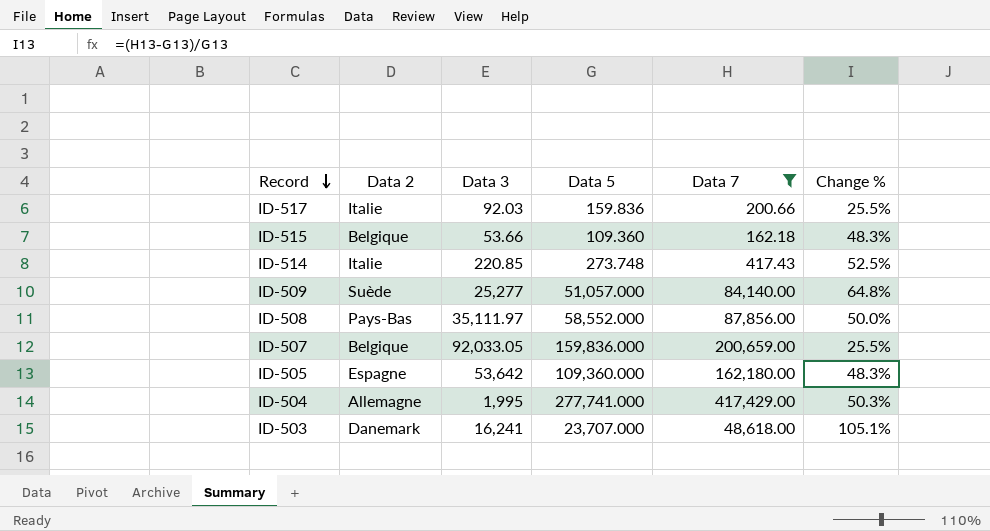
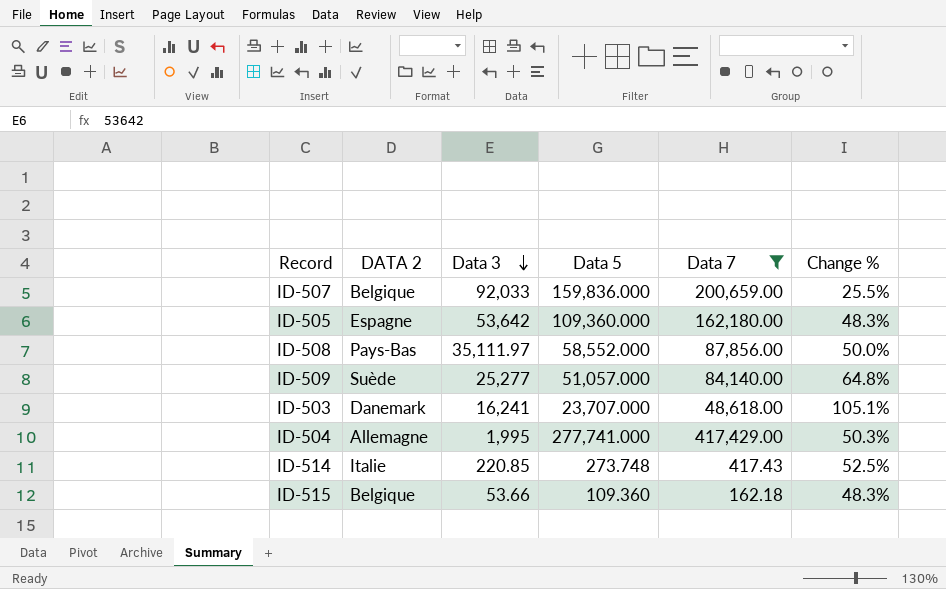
row order: Record descending -> Data 3 descending
column name: Data 2 -> DATA 2
row ID-517: Italie | 92.03 | 159.836 | 200.66 | 25.5% -> none
ID-507 | Data 3: 92,033.05 -> 92,033

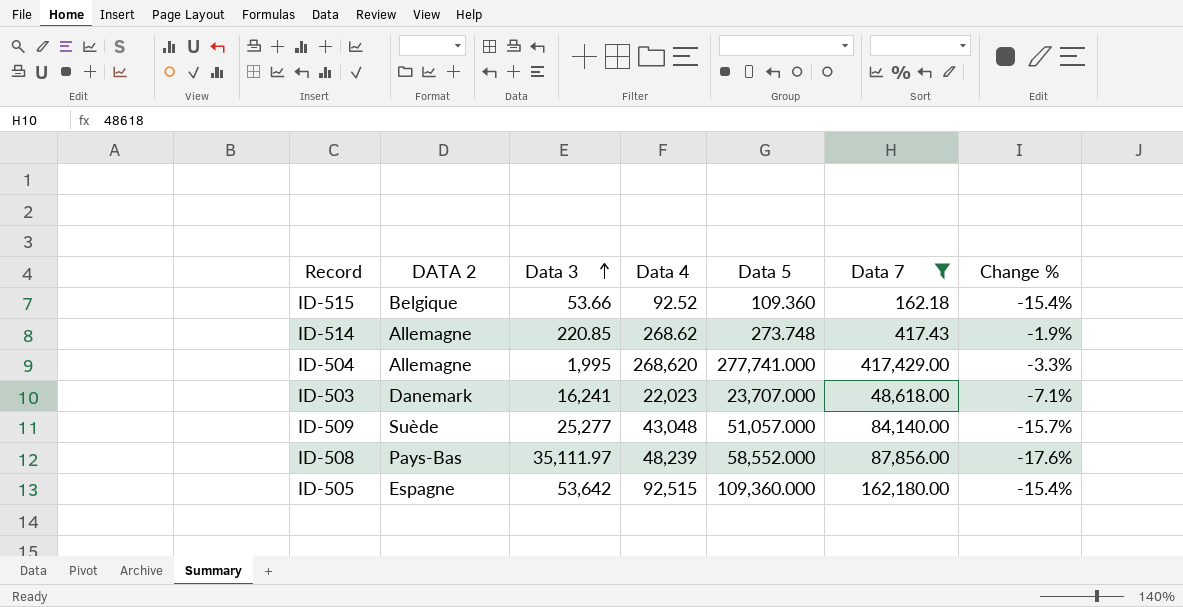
row order: Data 3 descending -> Data 3 ascending
column Data 4 | position: none -> 4
column Change % | formula: ([Data 7] - [Data 5]) / [Data 5] -> ([Data 4] - [Data 5]) / [Data 5]
row ID-507: Belgique | 92,033 | 159,836.000 | 200,659.00 | 25.5% -> none
ID-514 | DATA 2: Italie -> Allemagne

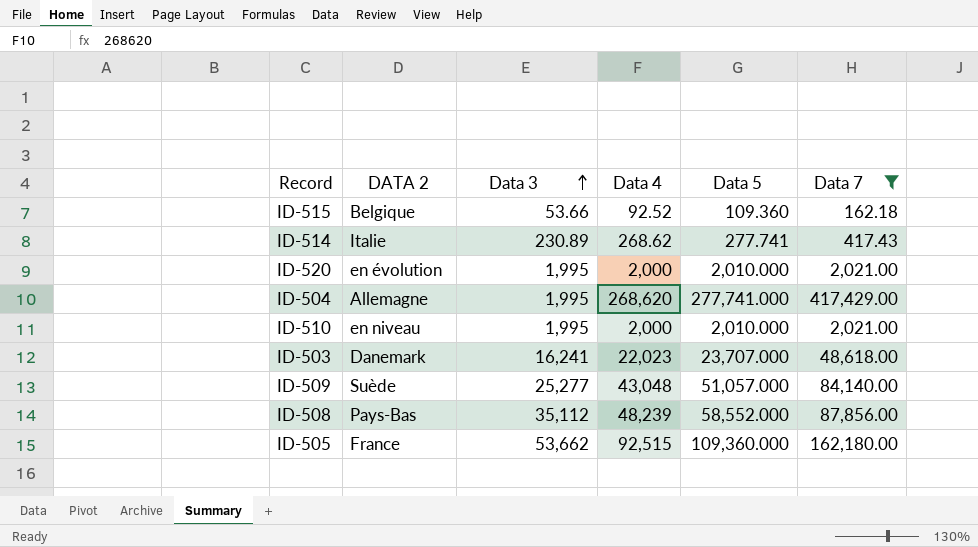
column Change % | formula: ([Data 4] - [Data 5]) / [Data 5] -> none
ID-514 | DATA 2: Allemagne -> Italie
ID-514 | Data 3: 220.85 -> 230.89
ID-514 | Data 5: 273.748 -> 277.741
row ID-520: none -> en évolution | 1,995 | 2,000 | 2,010.000 | 2,021.00
row ID-510: none -> en niveau | 1,995 | 2,000 | 2,010.000 | 2,021.00
ID-508 | Data 3: 35,111.97 -> 35,112
ID-505 | DATA 2: Espagne -> France
ID-505 | Data 3: 53,642 -> 53,662

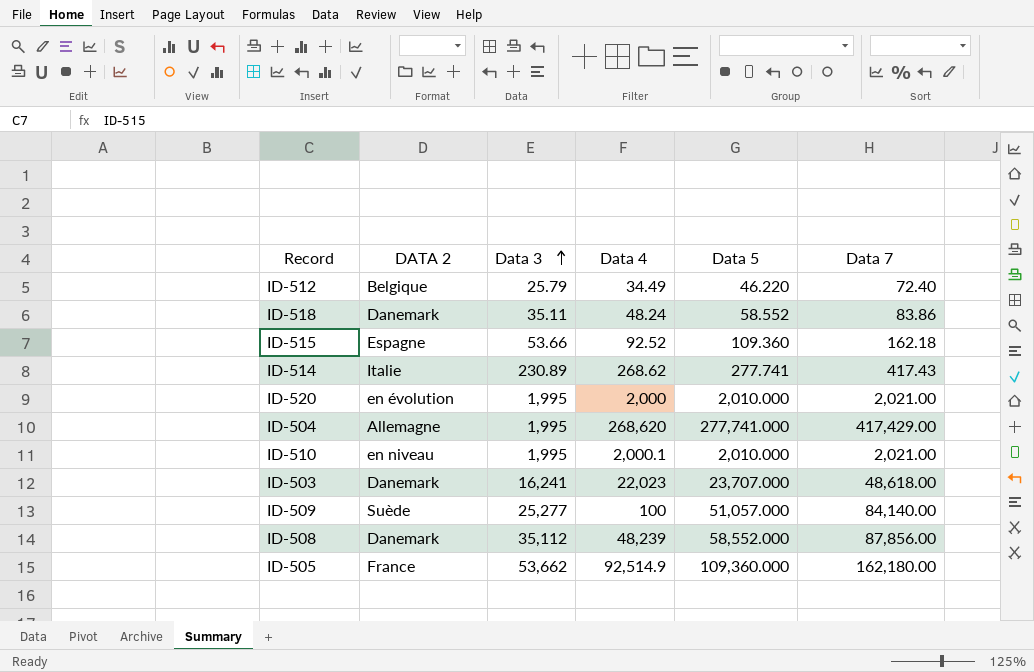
filter: Data 7 >= 162.18 -> none
ID-515 | DATA 2: Belgique -> Espagne
ID-510 | Data 4: 2,000 -> 2,000.1
ID-509 | Data 4: 43,048 -> 100
ID-508 | DATA 2: Pays-Bas -> Danemark
ID-505 | Data 4: 92,515 -> 92,514.9

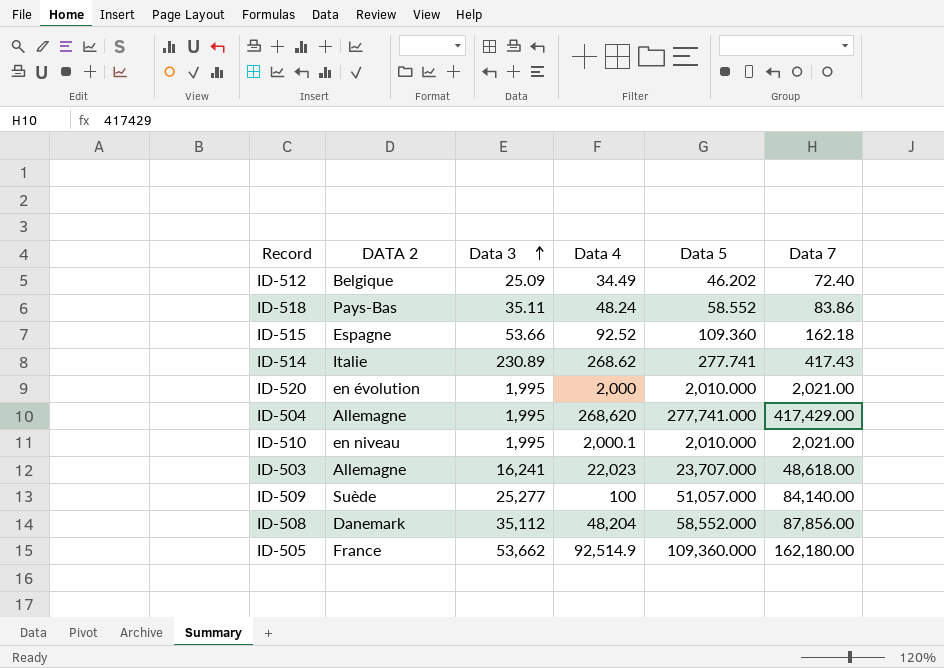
ID-512 | Data 3: 25.79 -> 25.09
ID-512 | Data 5: 46.220 -> 46.202
ID-518 | DATA 2: Danemark -> Pays-Bas
ID-503 | DATA 2: Danemark -> Allemagne
ID-508 | Data 4: 48,239 -> 48,204

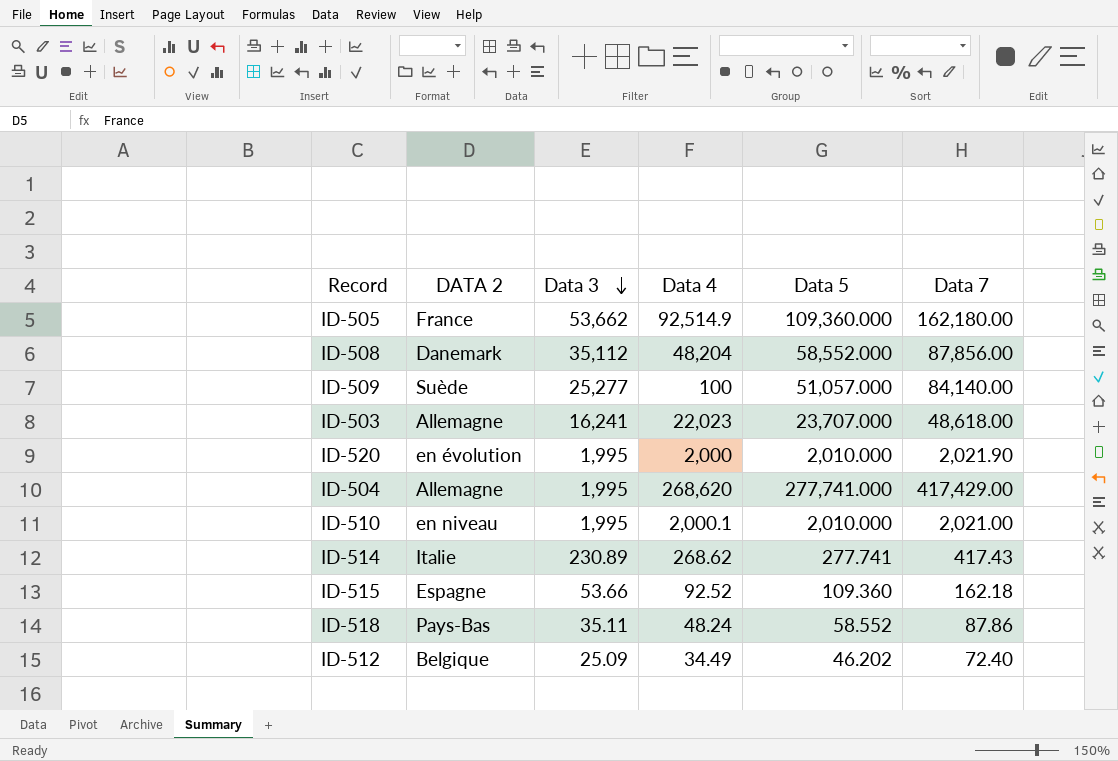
row order: Data 3 ascending -> Data 3 descending
ID-520 | Data 7: 2,021.00 -> 2,021.90
ID-518 | Data 7: 83.86 -> 87.86

